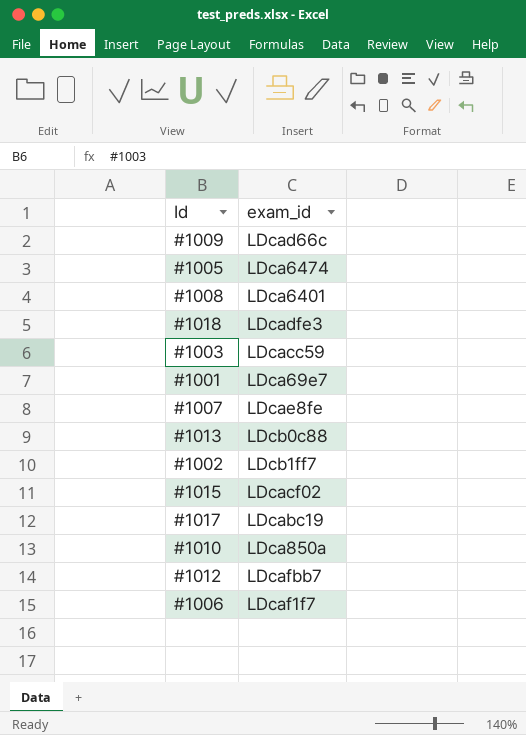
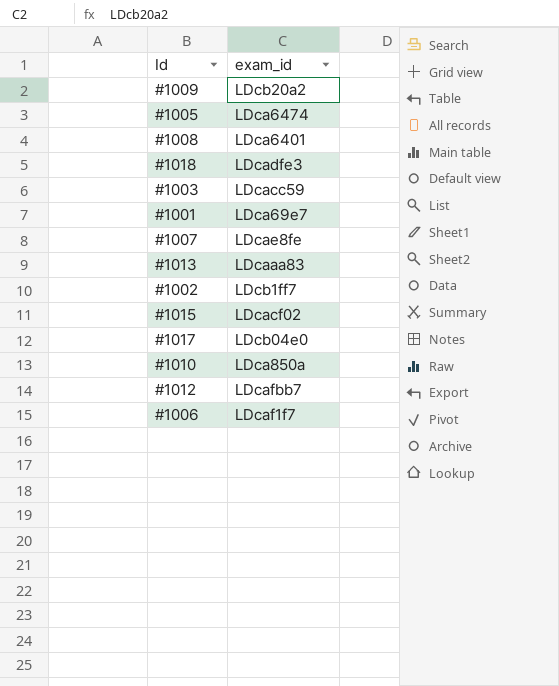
#1009 | exam_id: LDcad66c -> LDcb20a2
#1013 | exam_id: LDcb0c88 -> LDcaaa83
#1017 | exam_id: LDcabc19 -> LDcb04e0

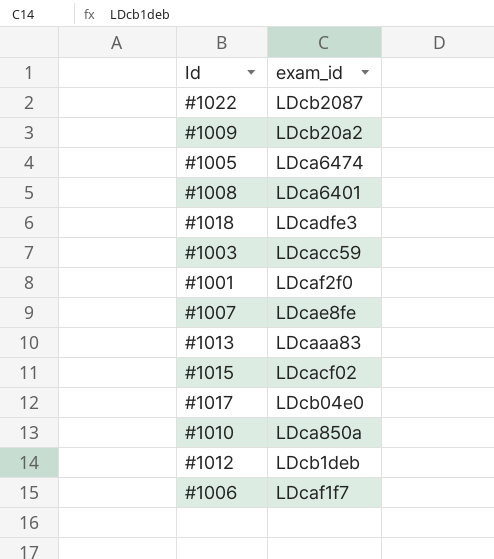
row #1002: LDcb1ff7 -> none
row #1022: none -> LDcb2087
#1001 | exam_id: LDca69e7 -> LDcaf2f0
#1012 | exam_id: LDcafbb7 -> LDcb1deb

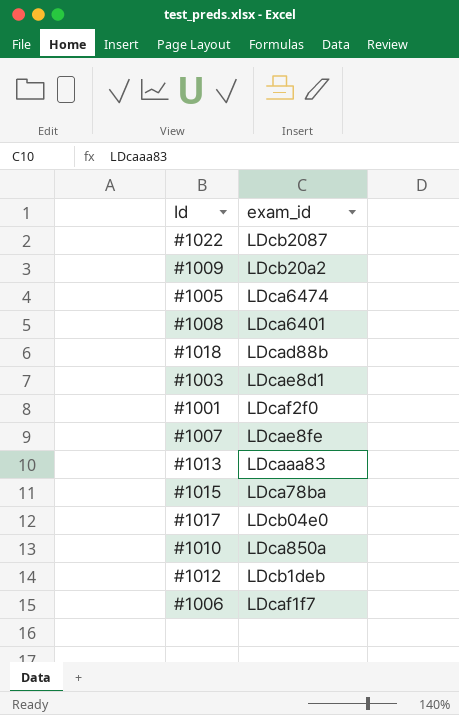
#1018 | exam_id: LDcadfe3 -> LDcad88b
#1003 | exam_id: LDcacc59 -> LDcae8d1
#1015 | exam_id: LDcacf02 -> LDca78ba

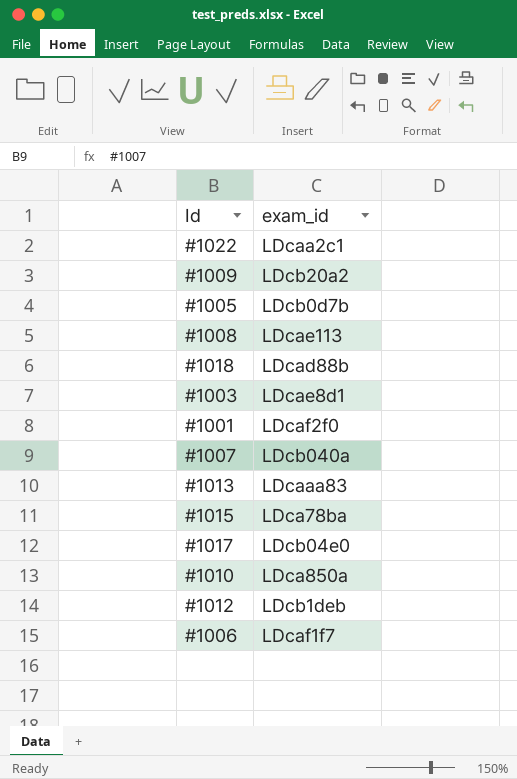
#1022 | exam_id: LDcb2087 -> LDcaa2c1
#1005 | exam_id: LDca6474 -> LDcb0d7b
#1008 | exam_id: LDca6401 -> LDcae113
#1007 | exam_id: LDcae8fe -> LDcb040a

